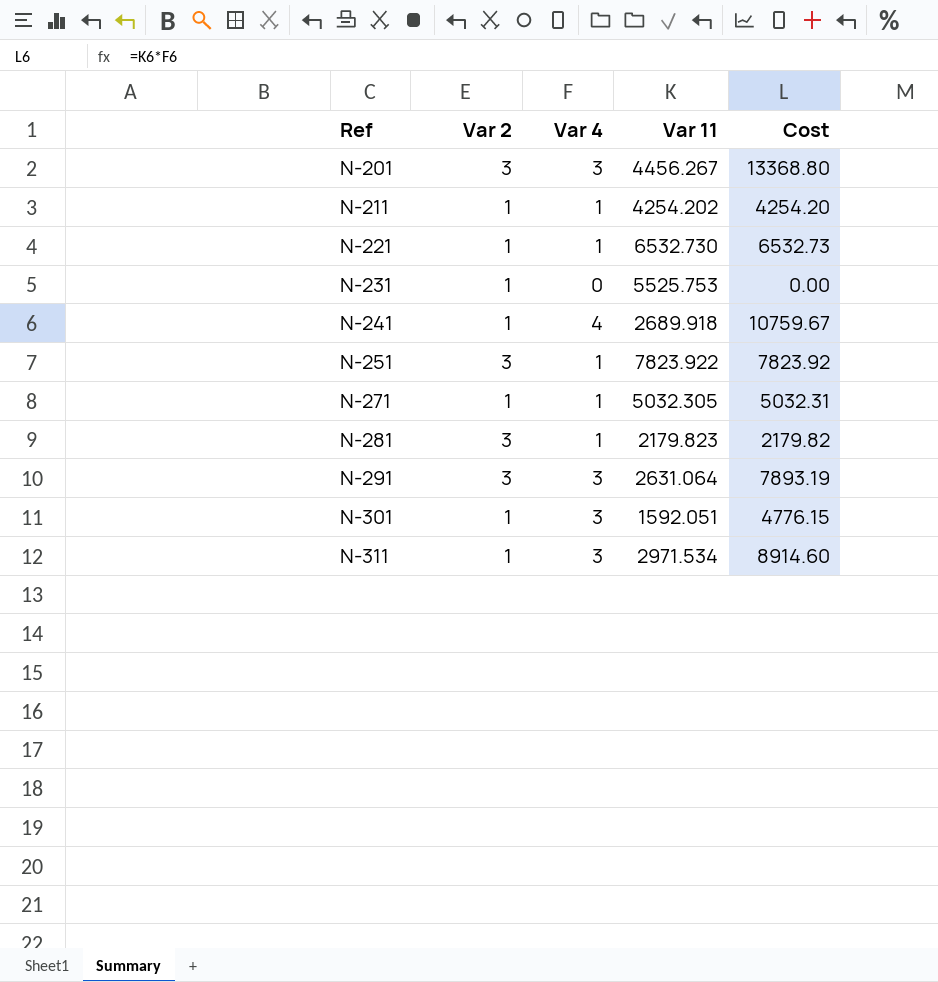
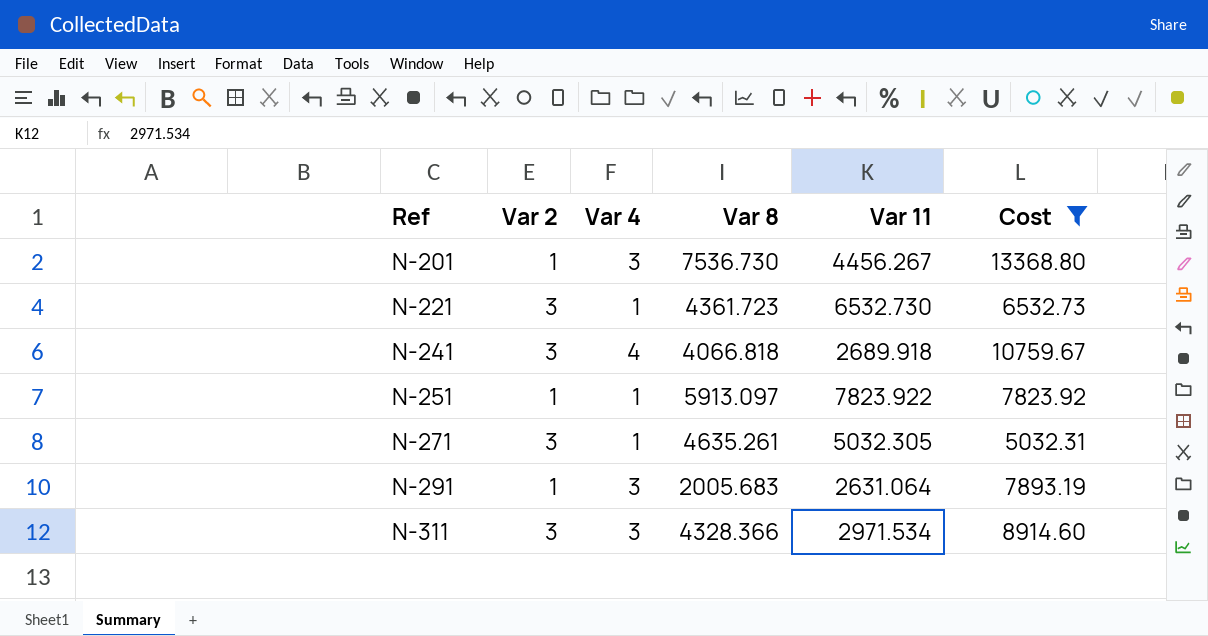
filter: none -> Cost >= 5032.31
column Var 8 | position: none -> 4
N-201 | Var 2: 3 -> 1
N-221 | Var 2: 1 -> 3
N-241 | Var 2: 1 -> 3
N-251 | Var 2: 3 -> 1
N-271 | Var 2: 1 -> 3
N-291 | Var 2: 3 -> 1
N-311 | Var 2: 1 -> 3

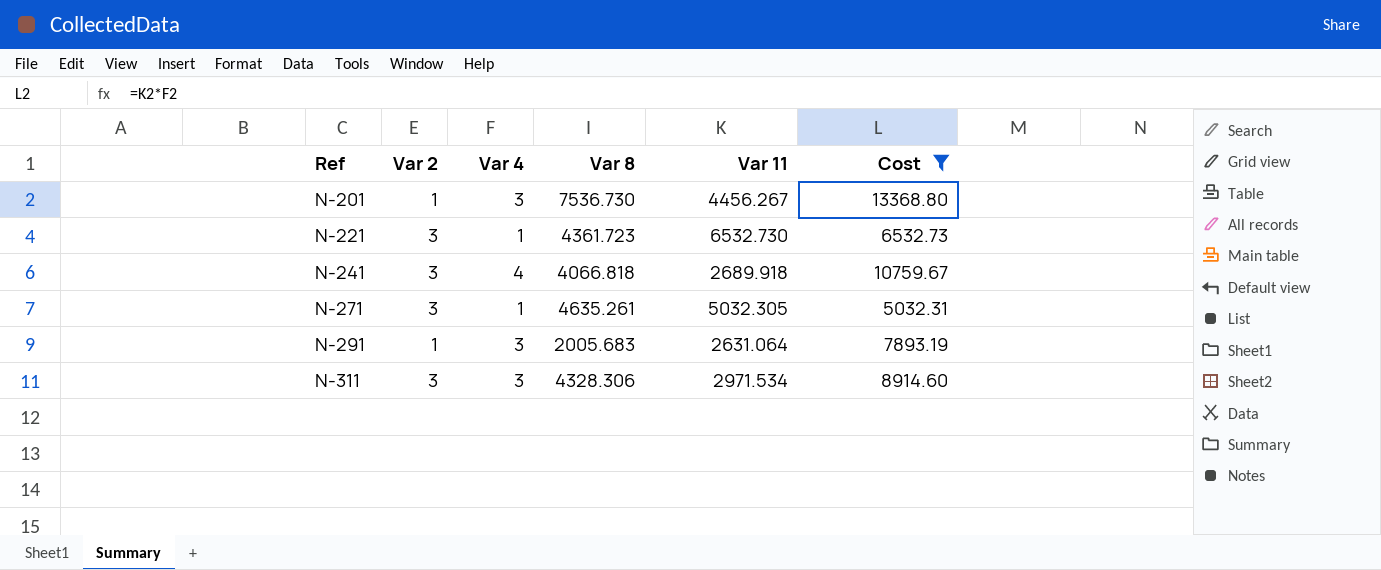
row N-251: 1 | 1 | 5913.097 | 7823.922 | 7823.92 -> none
N-311 | Var 8: 4328.366 -> 4328.306

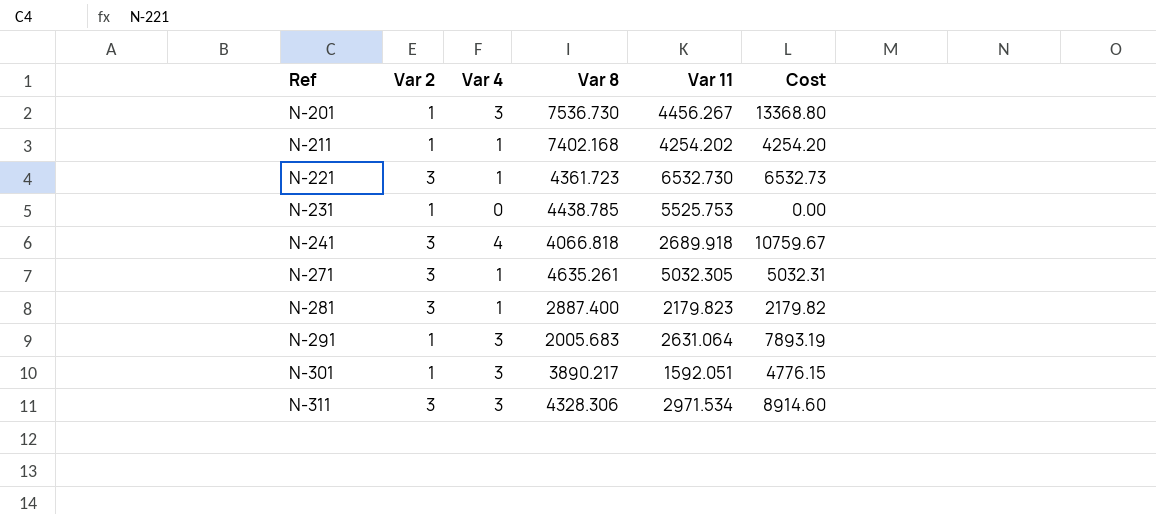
filter: Cost >= 5032.31 -> none

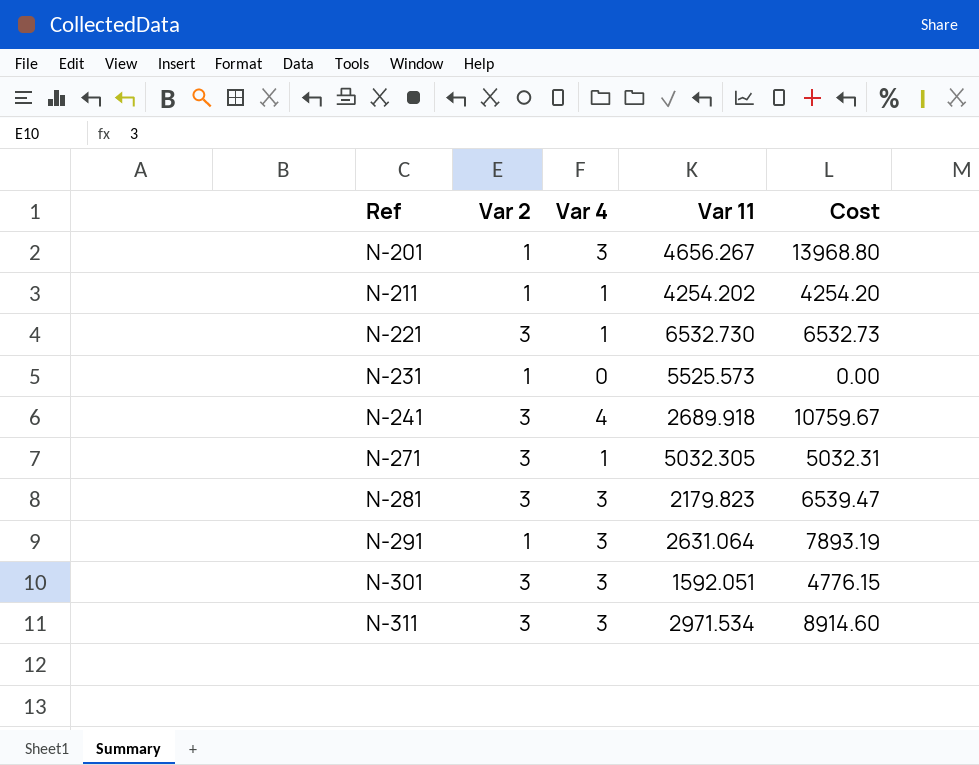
column Var 8 | position: 4 -> none
N-201 | Var 11: 4456.267 -> 4656.267
N-201 | Cost: 13368.80 -> 13968.80
N-231 | Var 11: 5525.753 -> 5525.573
N-281 | Var 4: 1 -> 3
N-281 | Cost: 2179.82 -> 6539.47
N-301 | Var 2: 1 -> 3

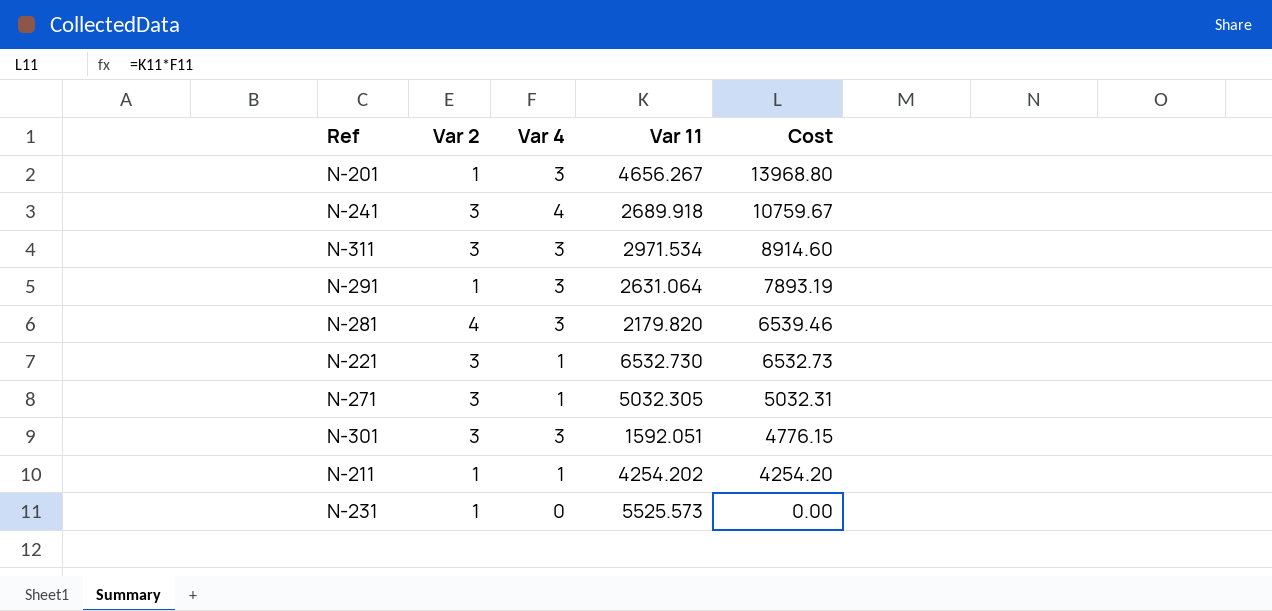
row order: Ref ascending -> Cost descending
N-281 | Var 2: 3 -> 4
N-281 | Var 11: 2179.823 -> 2179.820
N-281 | Cost: 6539.47 -> 6539.46

